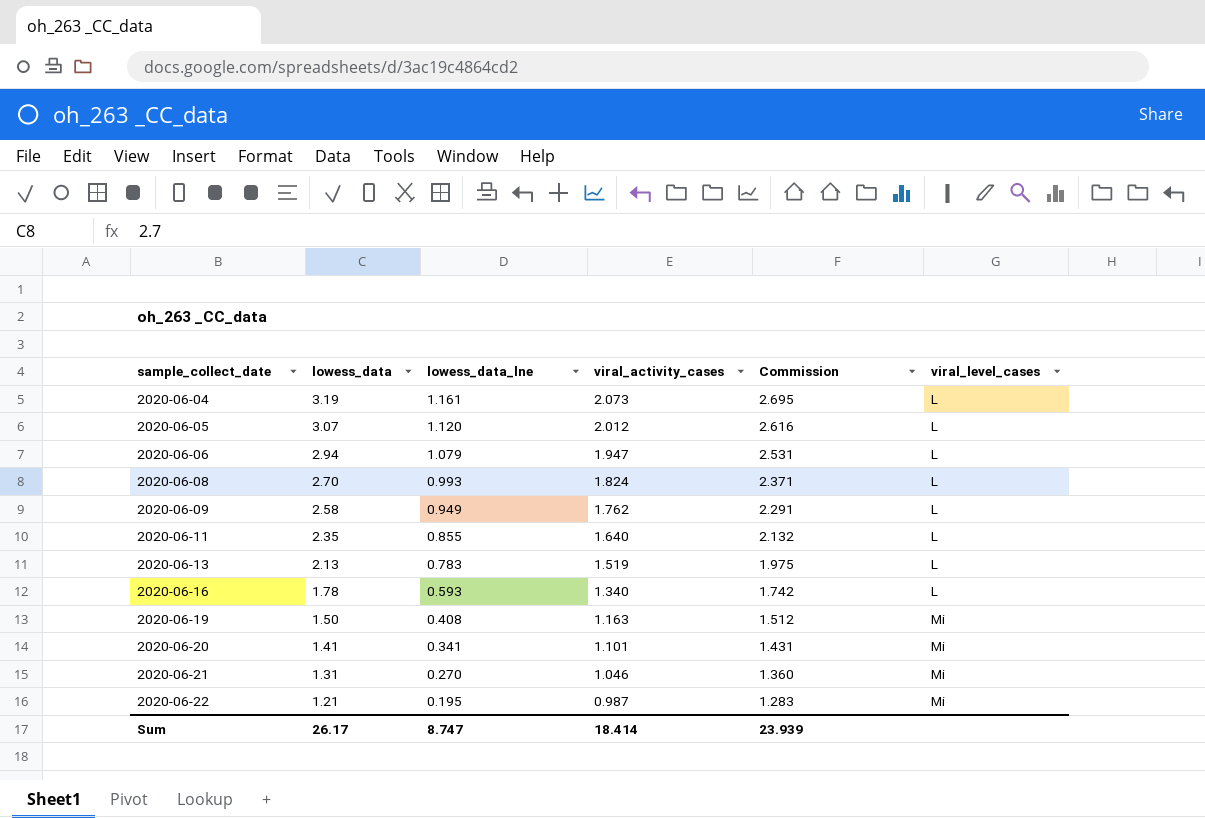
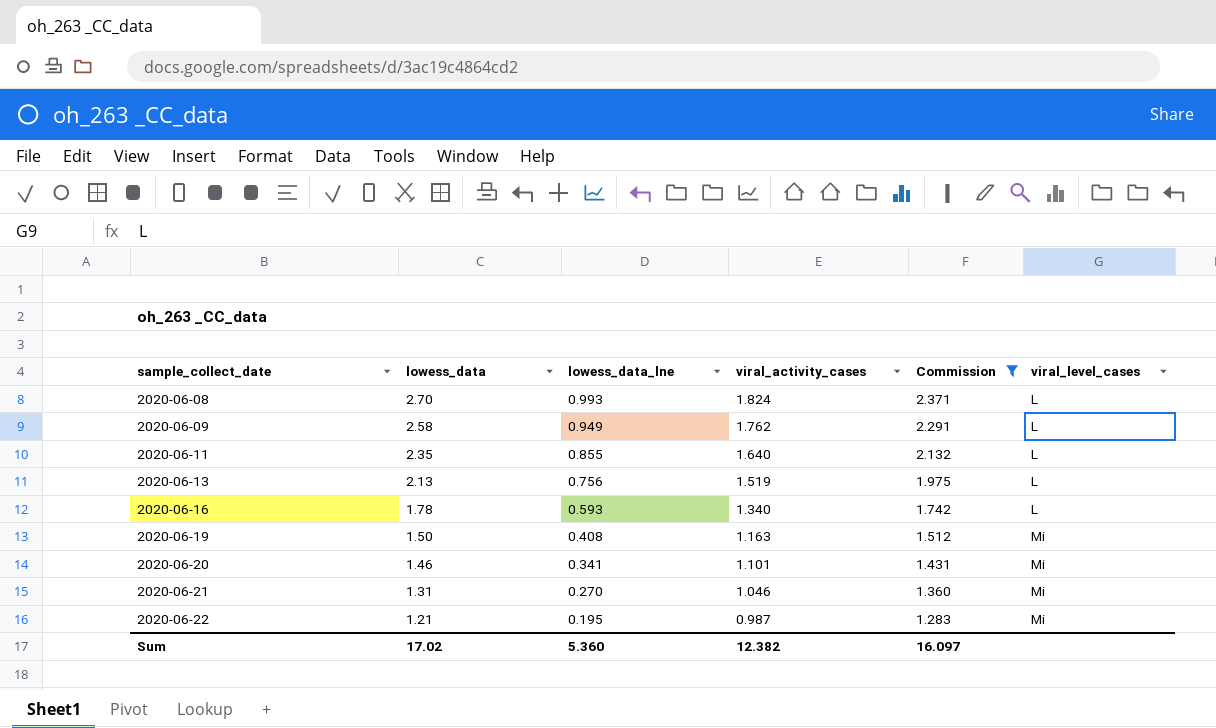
filter: none -> Commission <= 2.371
2020-06-13 | lowess_data_lne: 0.783 -> 0.756
2020-06-20 | lowess_data: 1.41 -> 1.46
Sum | lowess_data: 26.17 -> 17.02
Sum | lowess_data_lne: 8.747 -> 5.360
Sum | viral_activity_cases: 18.414 -> 12.382
Sum | Commission: 23.939 -> 16.097

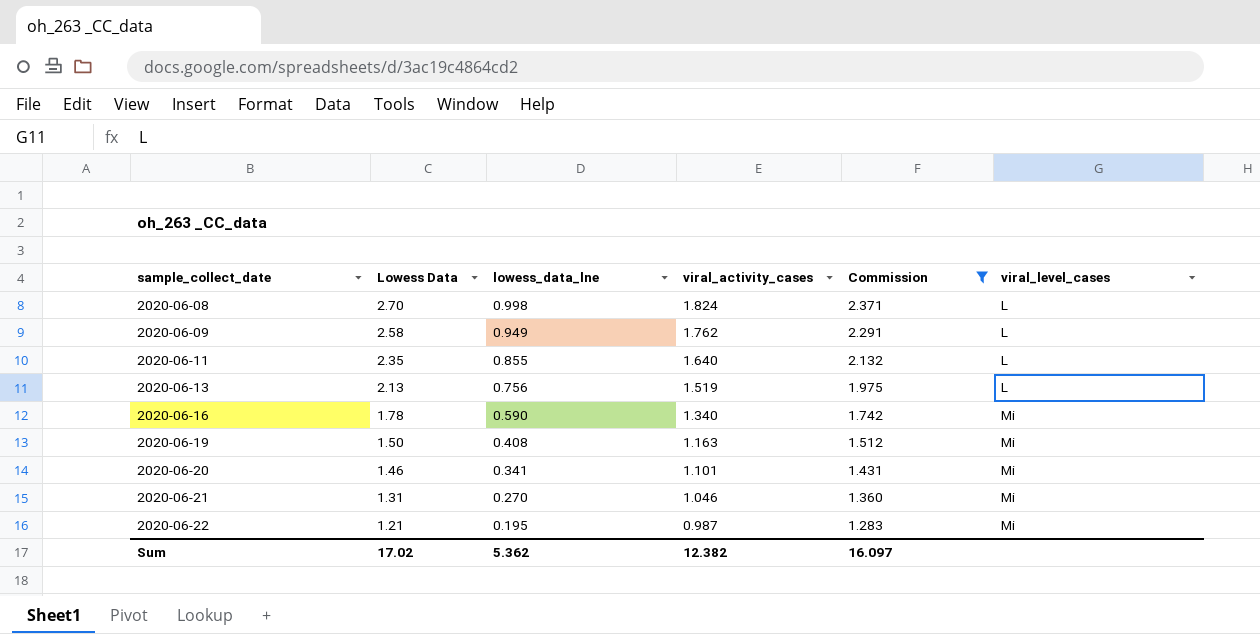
column name: lowess_data -> Lowess Data
2020-06-08 | lowess_data_lne: 0.993 -> 0.998
2020-06-16 | lowess_data_lne: 0.593 -> 0.590
2020-06-16 | viral_level_cases: L -> Mi
Sum | lowess_data_lne: 5.360 -> 5.362

